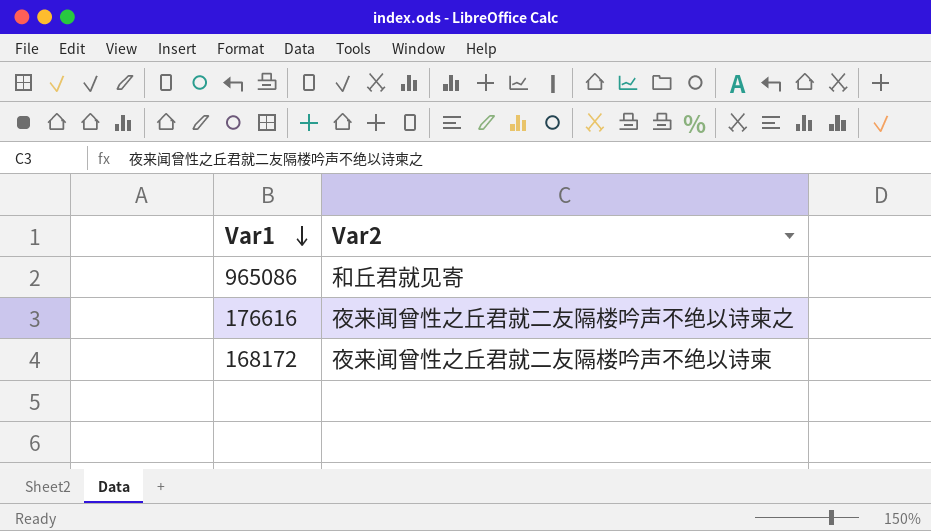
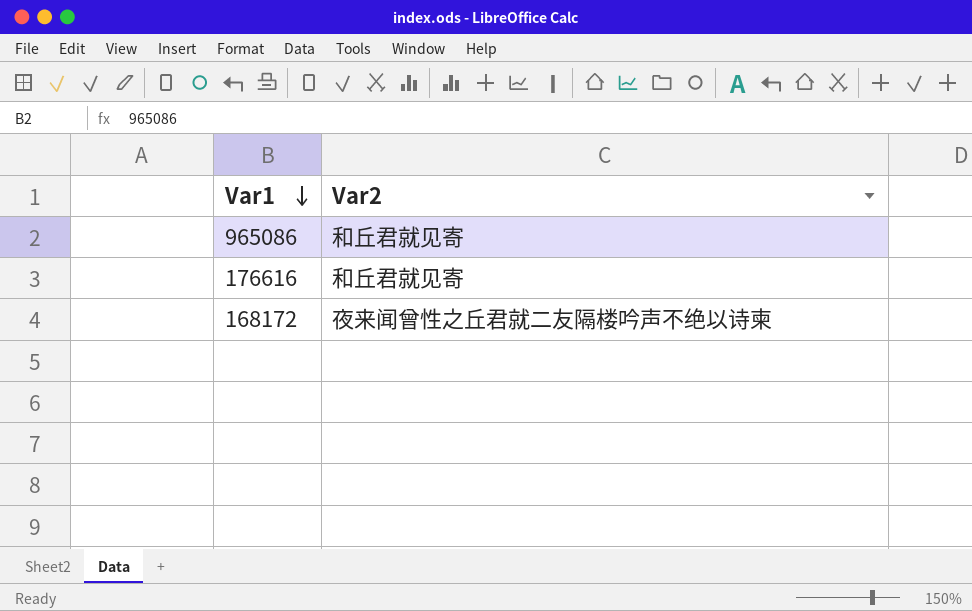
176616 | Var2: 夜来闻曾性之丘君就二友隔楼吟声不绝以诗柬之 -> 和丘君就见寄

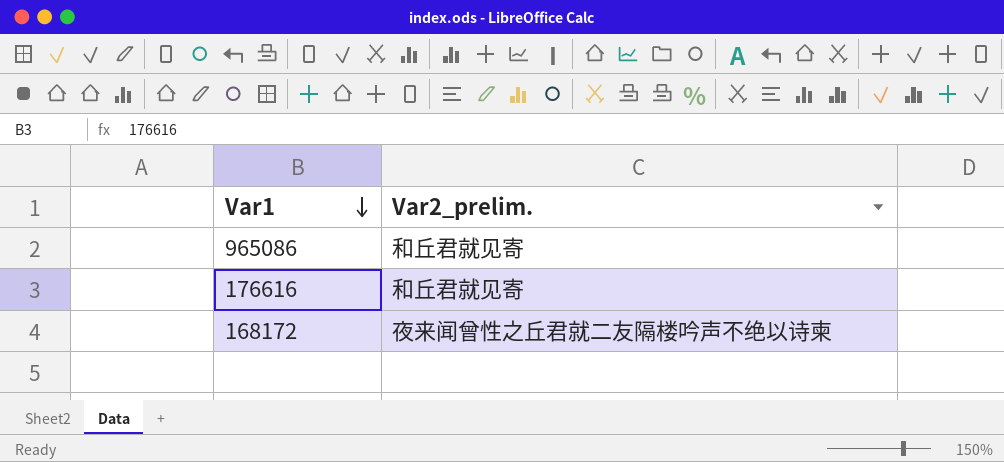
column name: Var2 -> Var2_prelim.

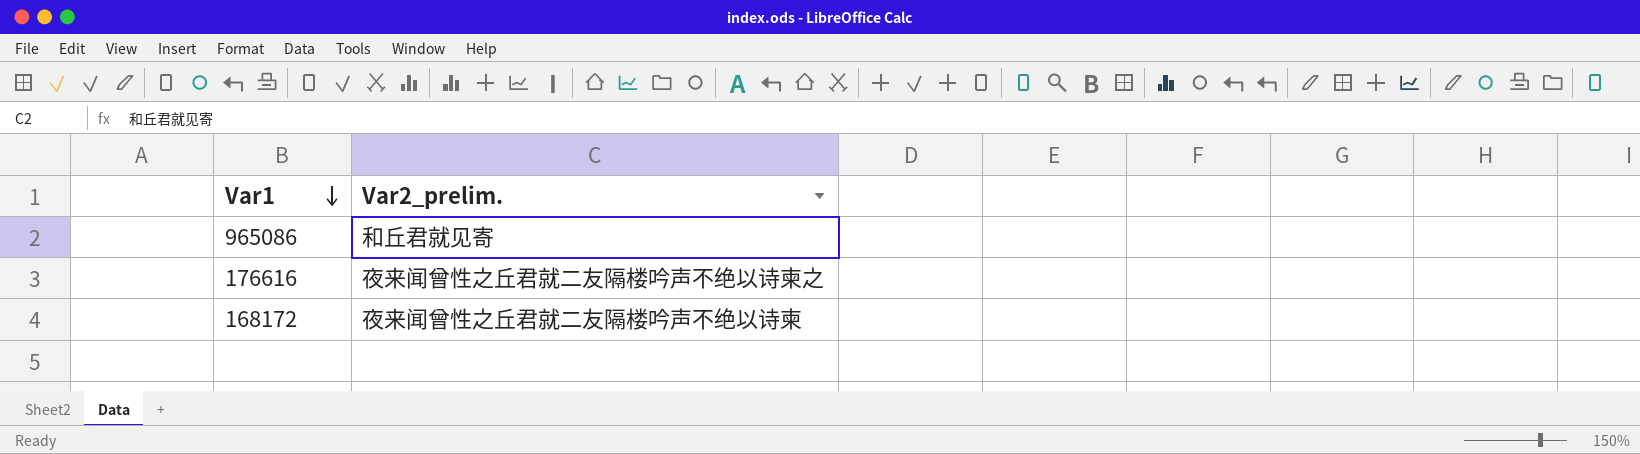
176616 | Var2_prelim.: 和丘君就见寄 -> 夜来闻曾性之丘君就二友隔楼吟声不绝以诗柬之

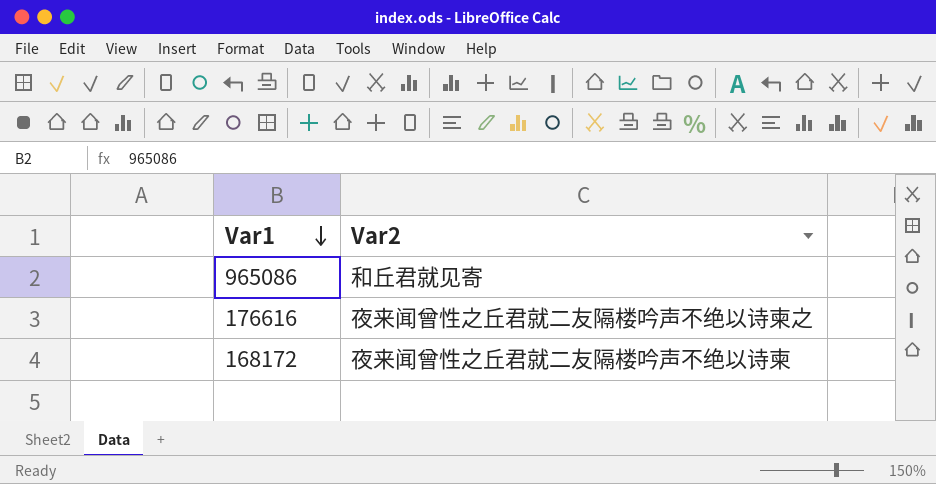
column name: Var2_prelim. -> Var2

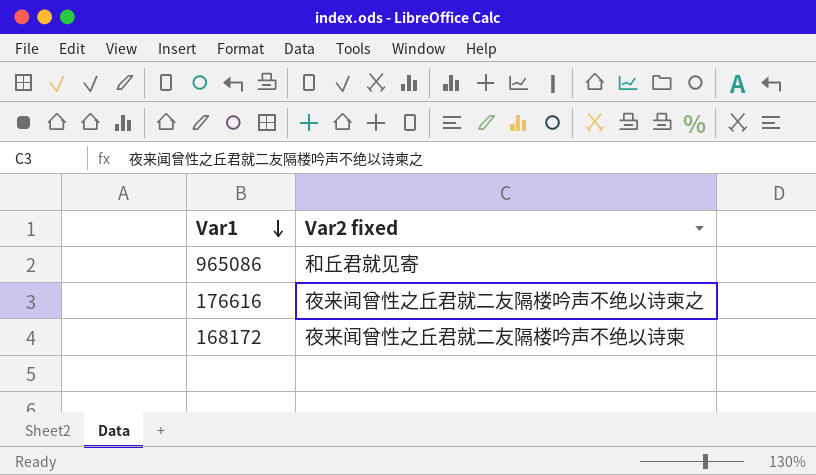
column name: Var2 -> Var2 fixed

